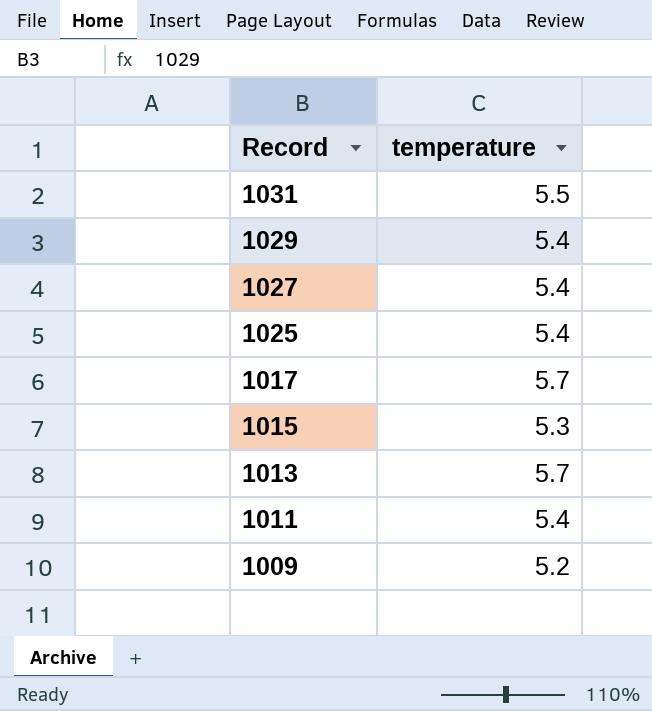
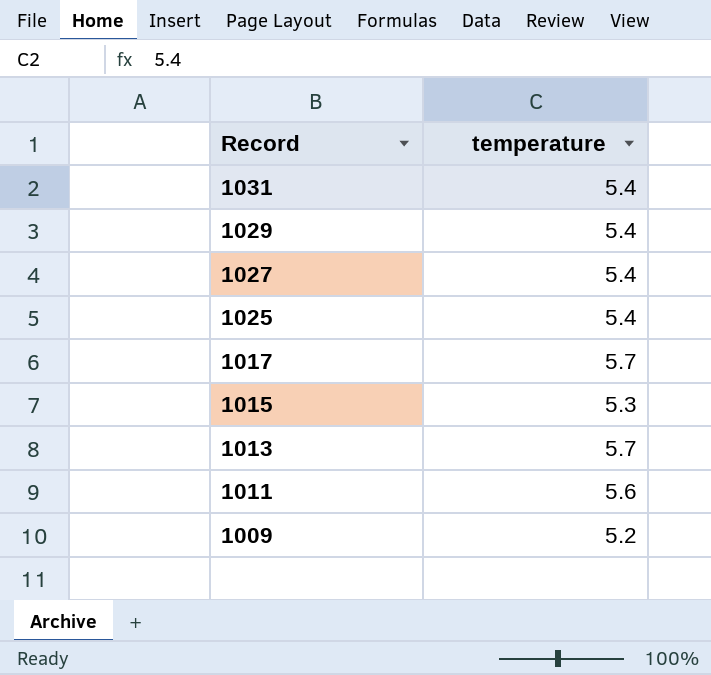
1031 | temperature: 5.5 -> 5.4
1011 | temperature: 5.4 -> 5.6

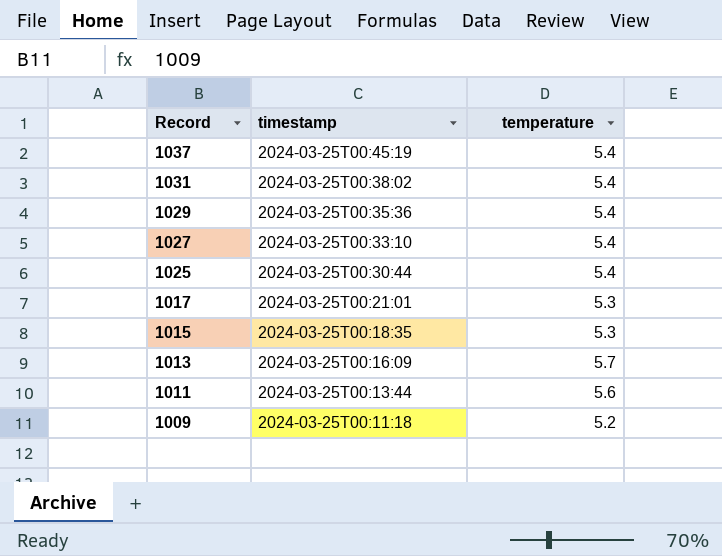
column timestamp | position: none -> 2
row 1037: none -> 2024-03-25T00:45:19 | 5.4
1017 | temperature: 5.7 -> 5.3

